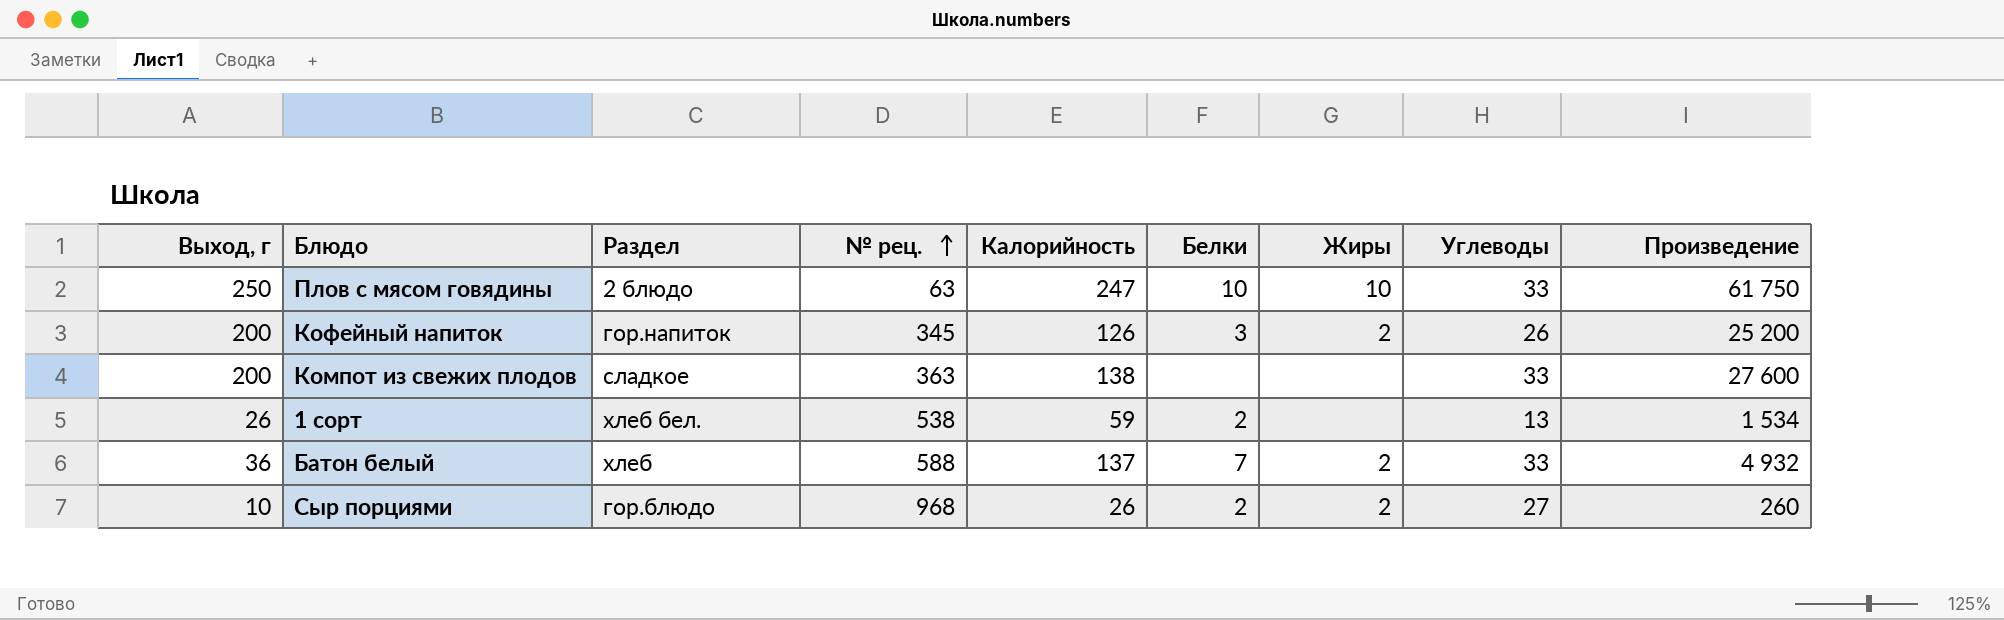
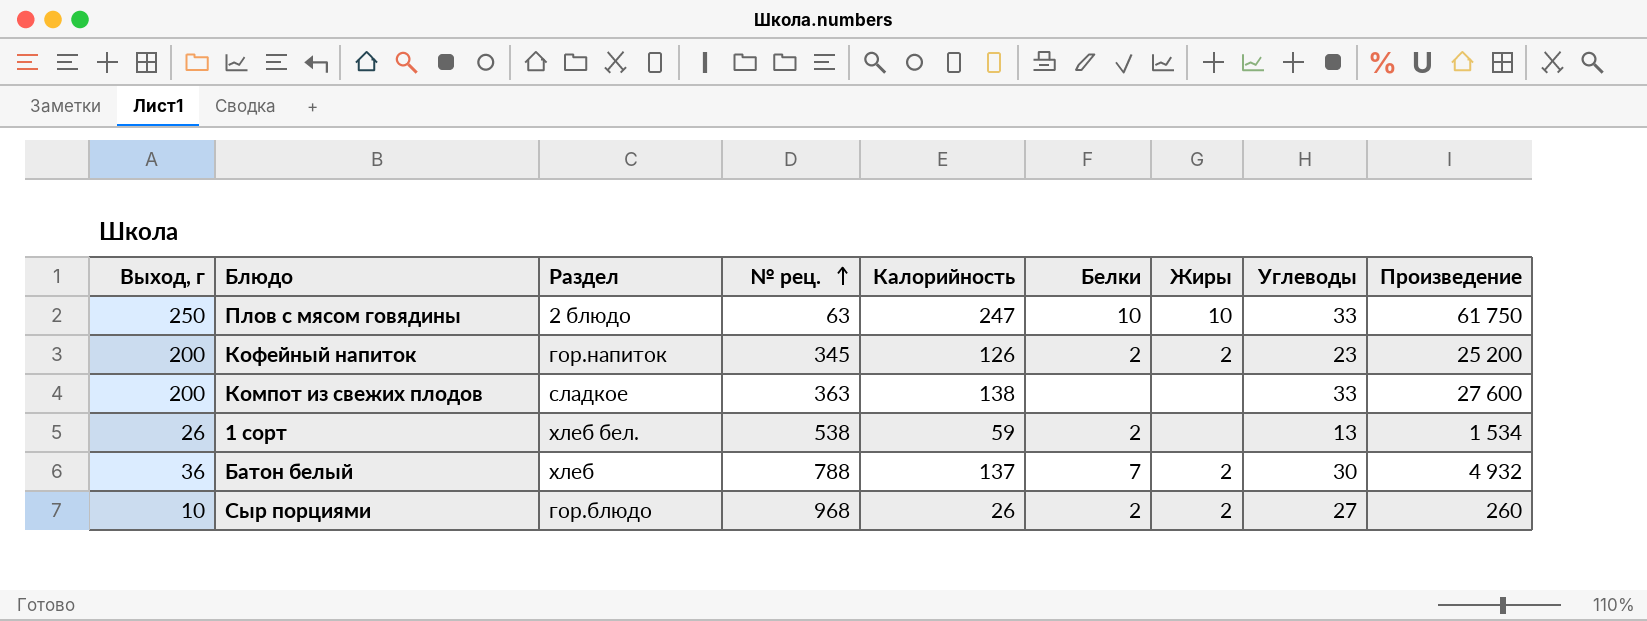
Кофейный напиток | Белки: 3 -> 2
Кофейный напиток | Углеводы: 26 -> 23
Батон белый | № рец.: 588 -> 788
Батон белый | Углеводы: 33 -> 30

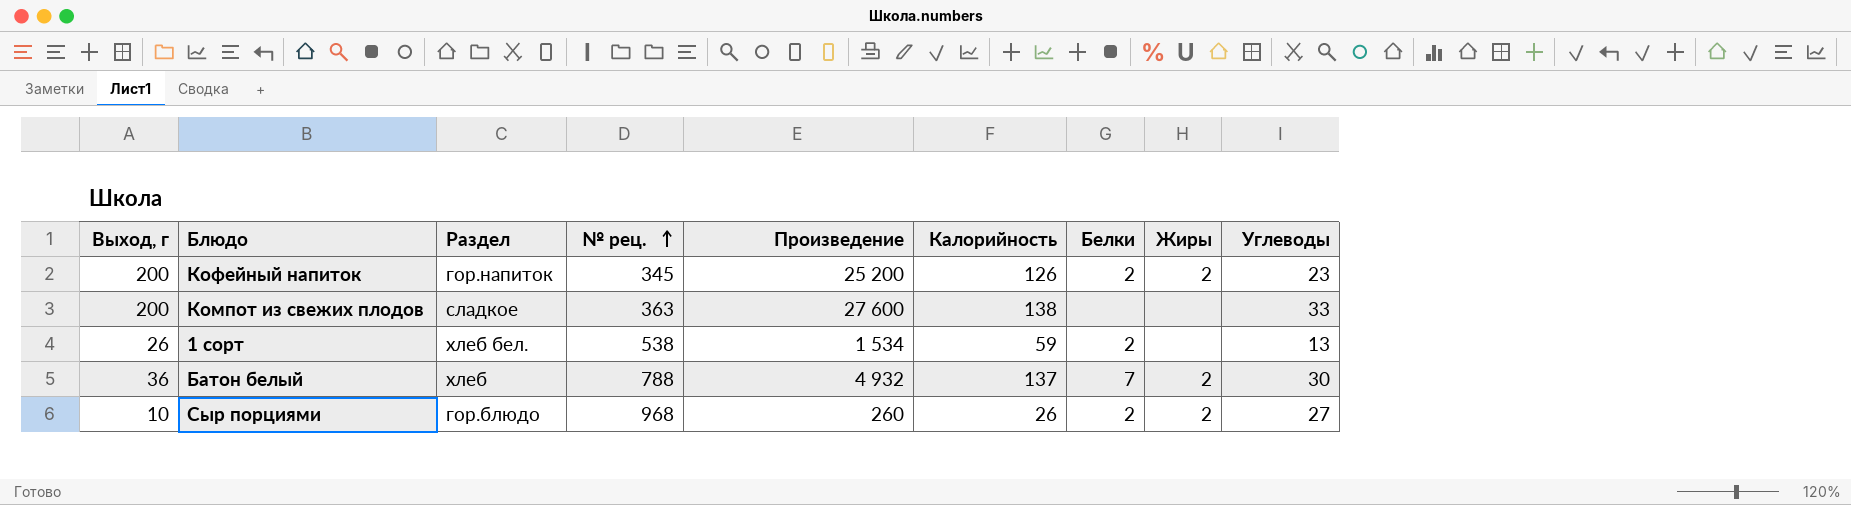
column Произведение | position: 9 -> 5
row Плов с мясом говядины: 250 | 2 блюдо | 63 | 247 | 10 | 10 | 33 | 61 750 -> none

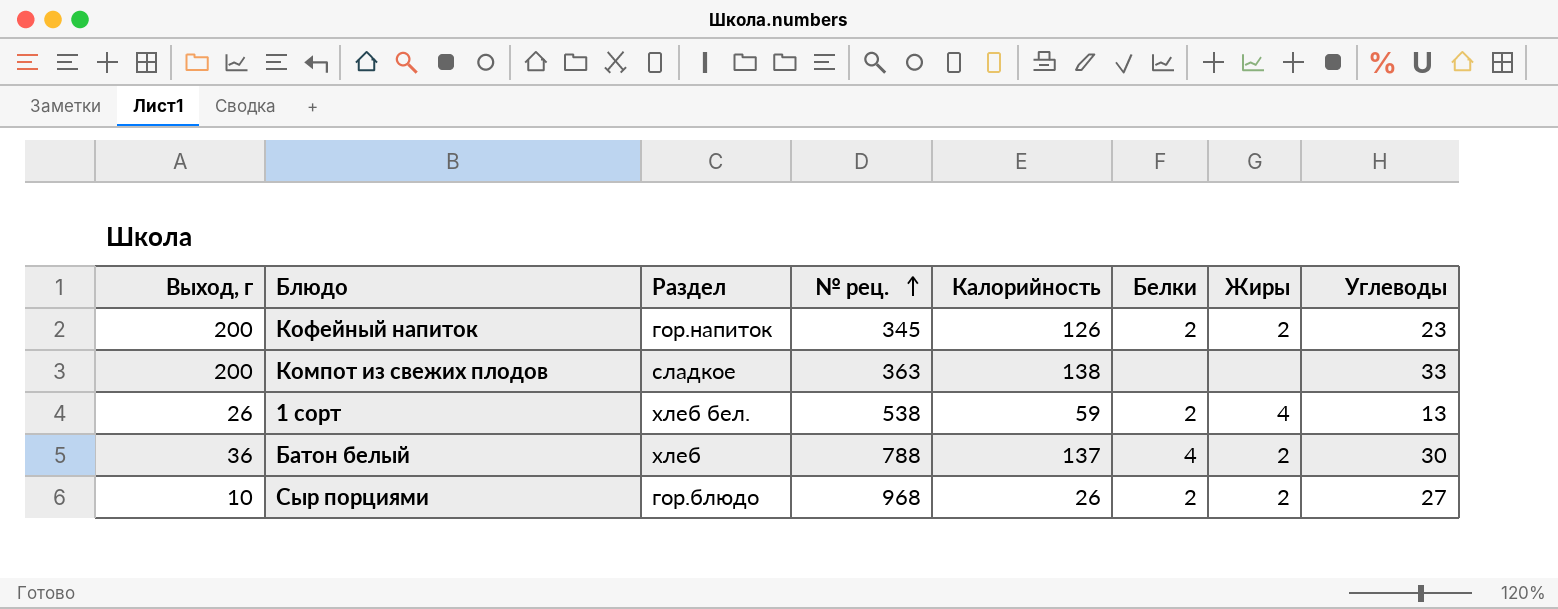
column Произведение | formula: [Выход, г] * [Калорийность] -> none
1 сорт | Жиры: none -> 4
Батон белый | Белки: 7 -> 4

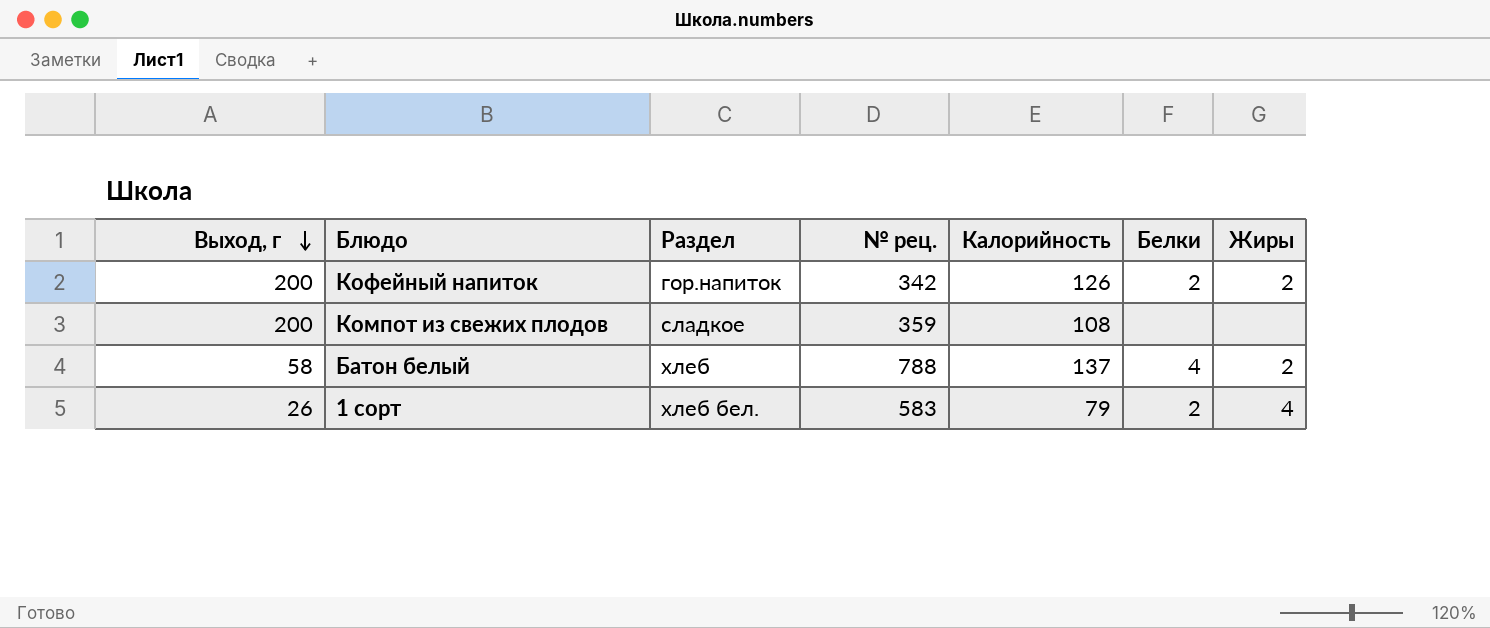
row order: № рец. ascending -> Выход, г descending
column Углеводы | position: 8 -> none
row Сыр порциями: 10 | гор.блюдо | 968 | 26 | 2 | 2 | 27 -> none
Кофейный напиток | № рец.: 345 -> 342
Компот из свежих плодов | № рец.: 363 -> 359
Компот из свежих плодов | Калорийность: 138 -> 108
Батон белый | Выход, г: 36 -> 58
1 сорт | № рец.: 538 -> 583
1 сорт | Калорийность: 59 -> 79

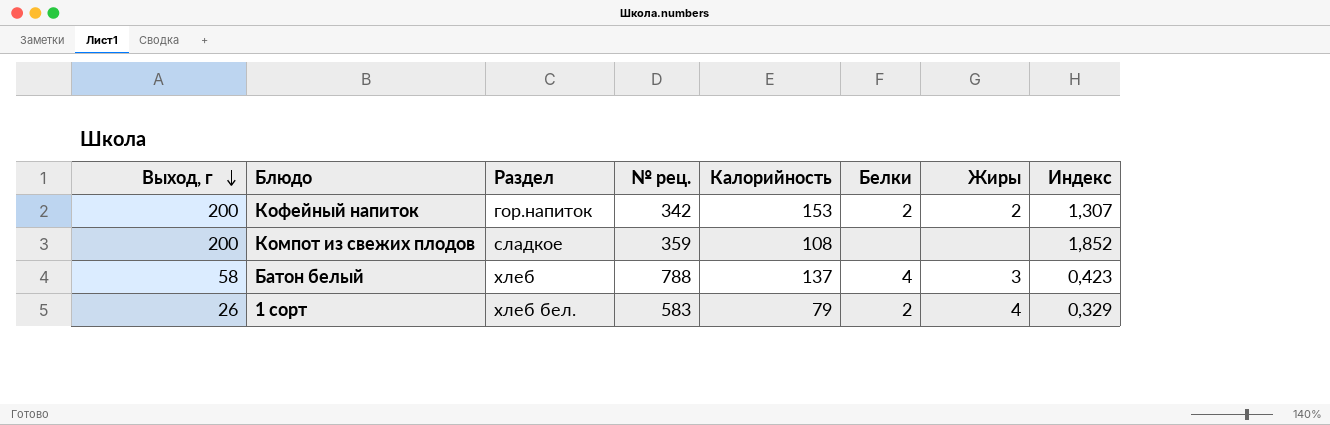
column Индекс | formula: none -> [Выход, г] / [Калорийность]
Кофейный напиток | Калорийность: 126 -> 153
Батон белый | Жиры: 2 -> 3

